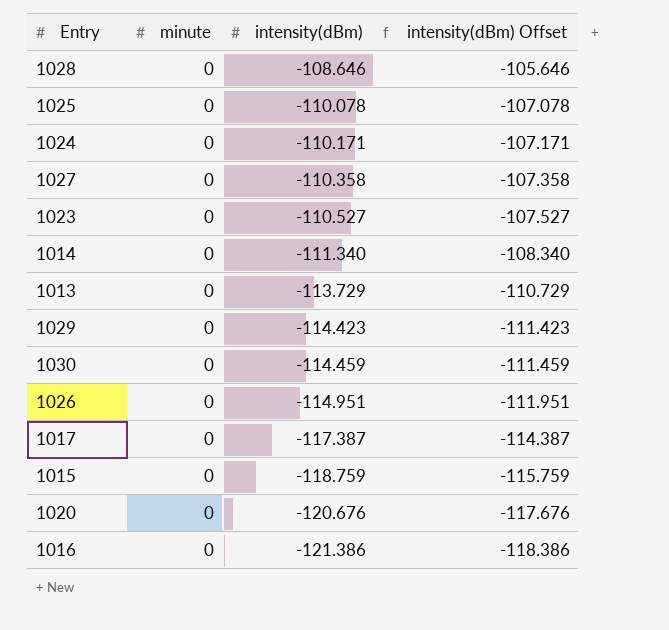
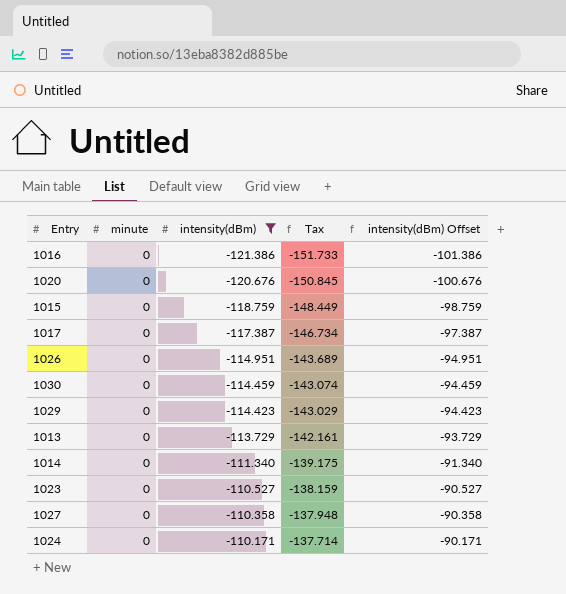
filter: none -> intensity(dBm) <= -110.171
row order: intensity(dBm) descending -> intensity(dBm) ascending
column Tax | formula: none -> [intensity(dBm)] * 1.25
column intensity(dBm) Offset | formula: [intensity(dBm)] + 3 -> [intensity(dBm)] + 20

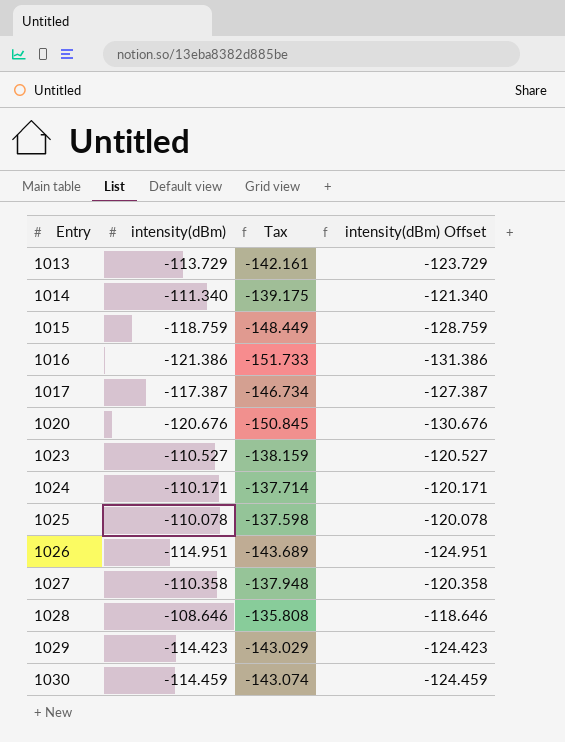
filter: intensity(dBm) <= -110.171 -> none
row order: intensity(dBm) ascending -> Entry ascending
column minute | position: 2 -> none
column intensity(dBm) Offset | formula: [intensity(dBm)] + 20 -> [intensity(dBm)] - 10

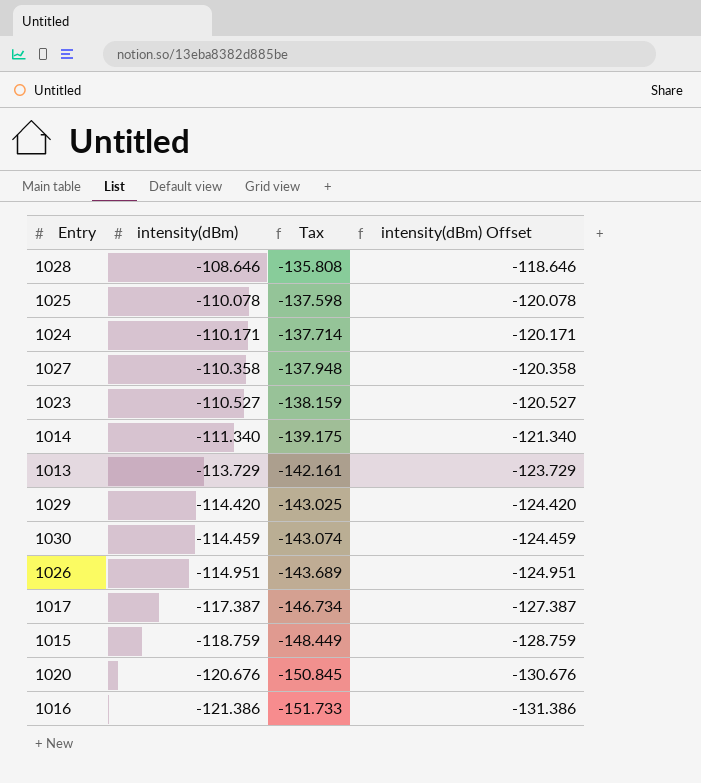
row order: Entry ascending -> intensity(dBm) descending
1029 | intensity(dBm): -114.423 -> -114.420
1029 | Tax: -143.029 -> -143.025
1029 | intensity(dBm) Offset: -124.423 -> -124.420

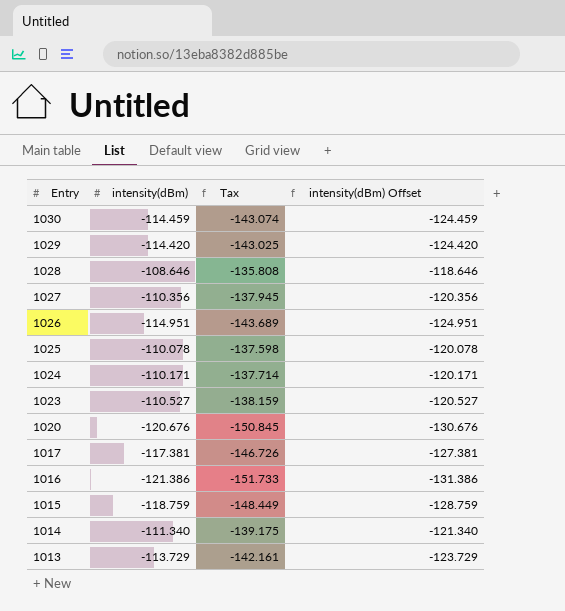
row order: intensity(dBm) descending -> Entry descending
1027 | intensity(dBm): -110.358 -> -110.356
1027 | Tax: -137.948 -> -137.945
1027 | intensity(dBm) Offset: -120.358 -> -120.356
1017 | intensity(dBm): -117.387 -> -117.381
1017 | Tax: -146.734 -> -146.726
1017 | intensity(dBm) Offset: -127.387 -> -127.381

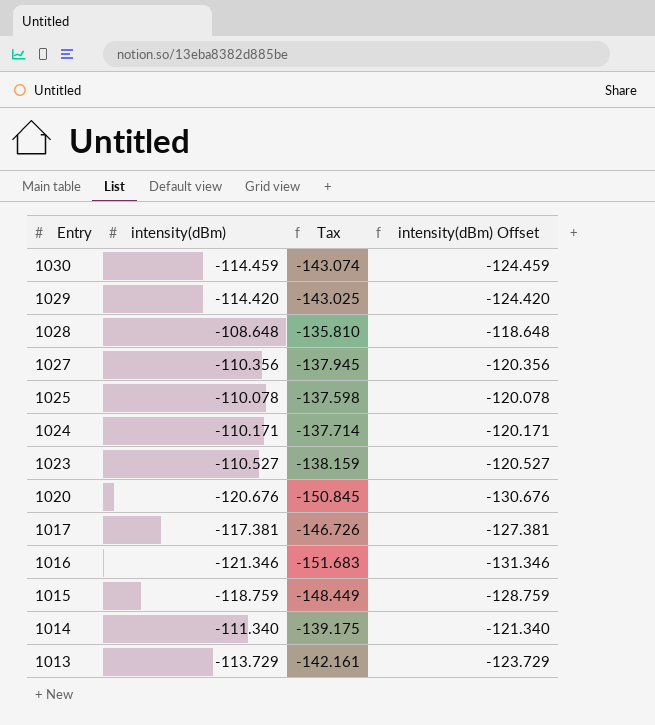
row 1026: -114.951 | -143.689 | -124.951 -> none
1028 | intensity(dBm): -108.646 -> -108.648
1028 | Tax: -135.808 -> -135.810
1028 | intensity(dBm) Offset: -118.646 -> -118.648
1016 | intensity(dBm): -121.386 -> -121.346
1016 | Tax: -151.733 -> -151.683
1016 | intensity(dBm) Offset: -131.386 -> -131.346

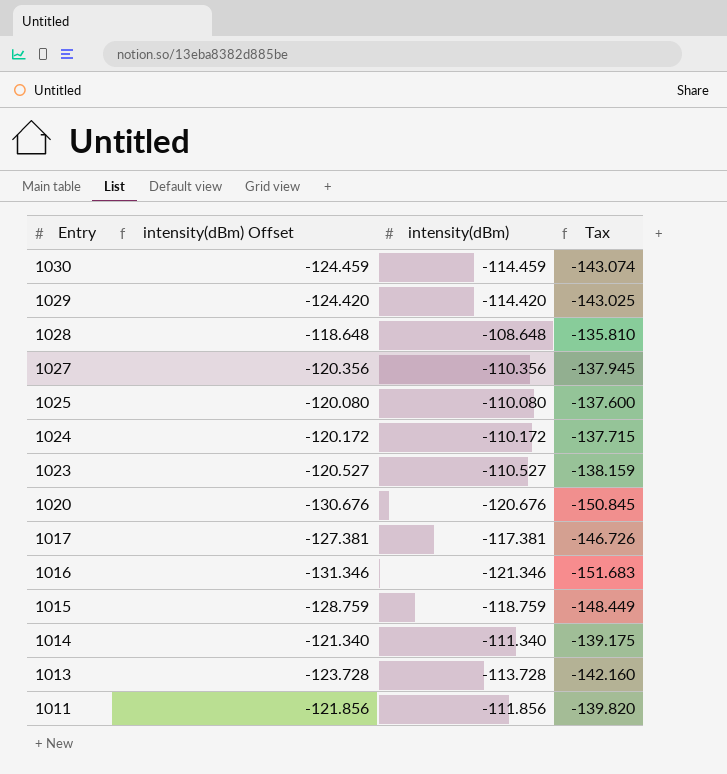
column intensity(dBm) Offset | position: 4 -> 2
1025 | intensity(dBm) Offset: -120.078 -> -120.080
1025 | intensity(dBm): -110.078 -> -110.080
1025 | Tax: -137.598 -> -137.600
1024 | intensity(dBm) Offset: -120.171 -> -120.172
1024 | intensity(dBm): -110.171 -> -110.172
1024 | Tax: -137.714 -> -137.715
1013 | intensity(dBm) Offset: -123.729 -> -123.728
1013 | intensity(dBm): -113.729 -> -113.728
1013 | Tax: -142.161 -> -142.160
row 1011: none -> -121.856 | -111.856 | -139.820

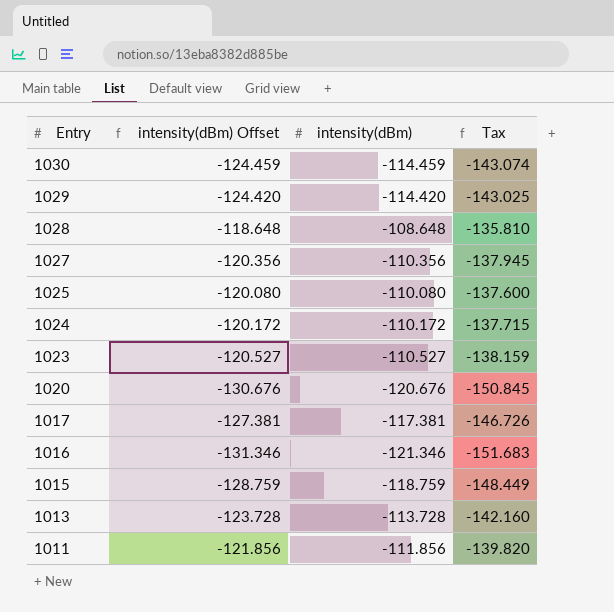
row 1014: -121.340 | -111.340 | -139.175 -> none

